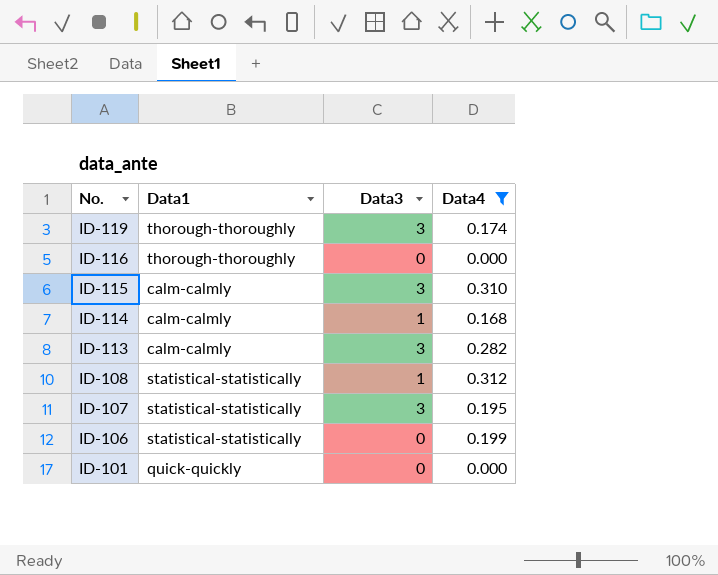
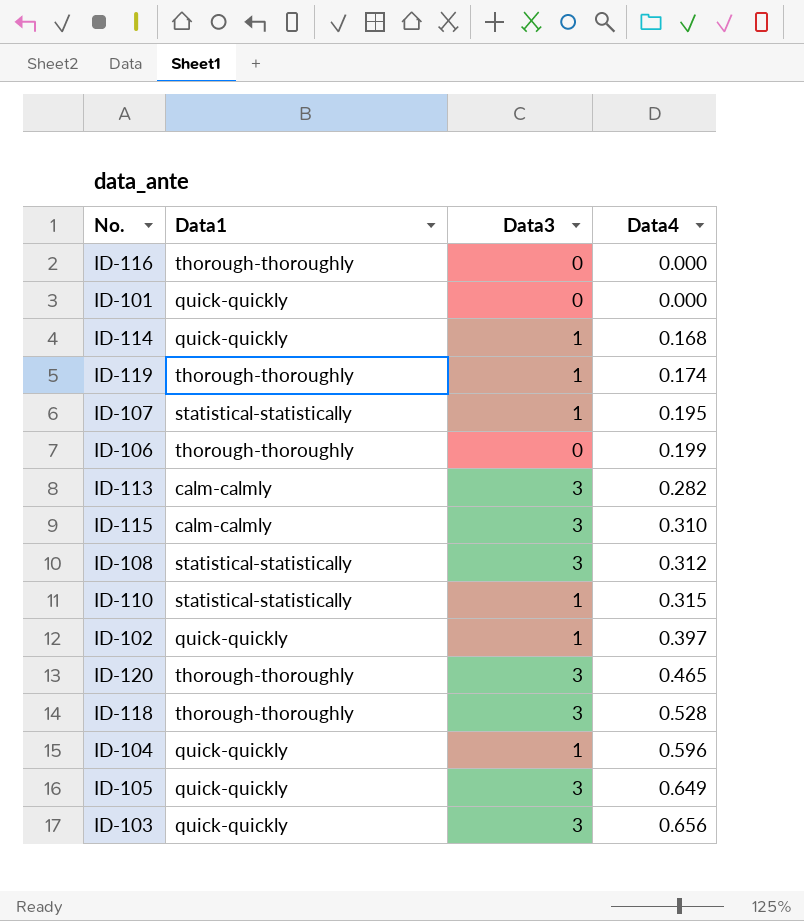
filter: Data4 <= 0.312 -> none
row order: No. descending -> Data4 ascending
ID-114 | Data1: calm-calmly -> quick-quickly
ID-119 | Data3: 3 -> 1
ID-107 | Data3: 3 -> 1
ID-106 | Data1: statistical-statistically -> thorough-thoroughly
ID-108 | Data3: 1 -> 3

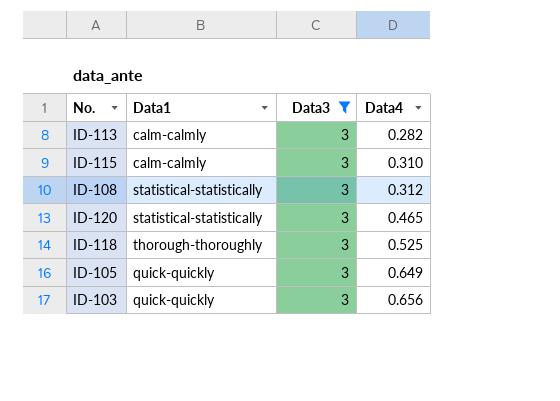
filter: none -> Data3 = 3
ID-120 | Data1: thorough-thoroughly -> statistical-statistically
ID-118 | Data4: 0.528 -> 0.525

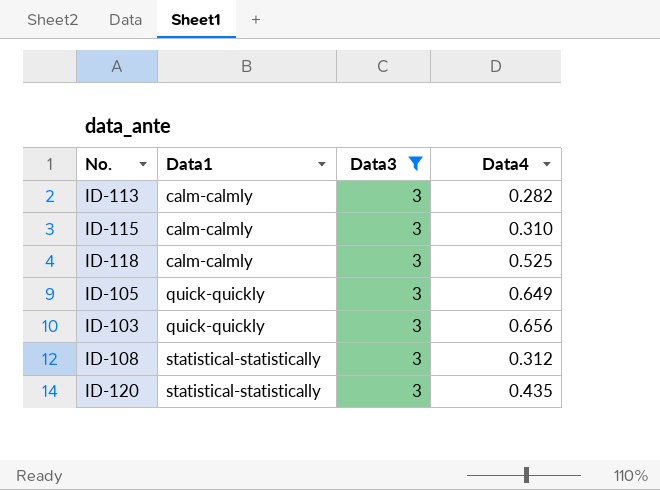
row order: Data4 ascending -> Data1 ascending
ID-118 | Data1: thorough-thoroughly -> calm-calmly
ID-120 | Data4: 0.465 -> 0.435

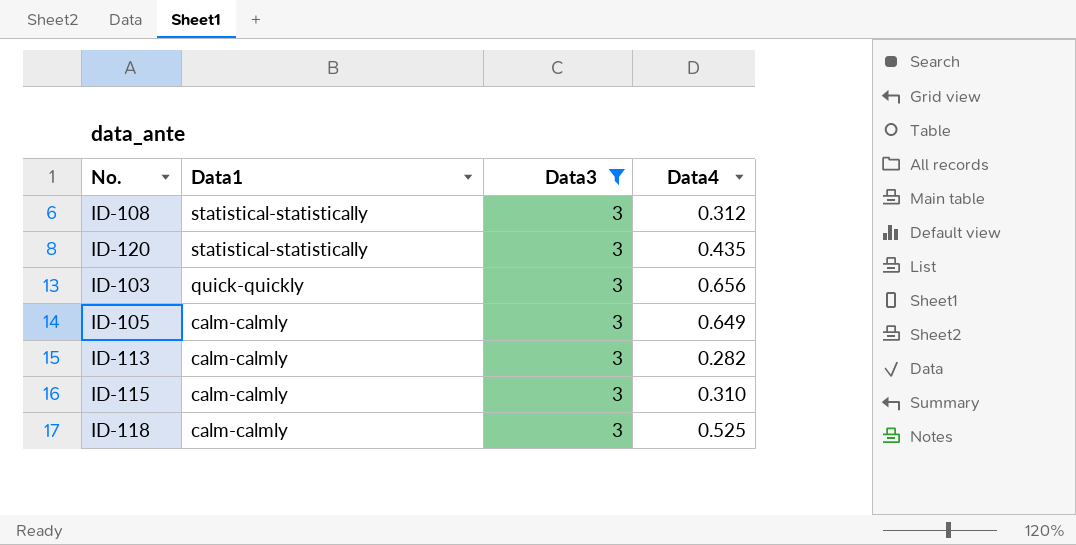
row order: Data1 ascending -> Data1 descending
ID-105 | Data1: quick-quickly -> calm-calmly

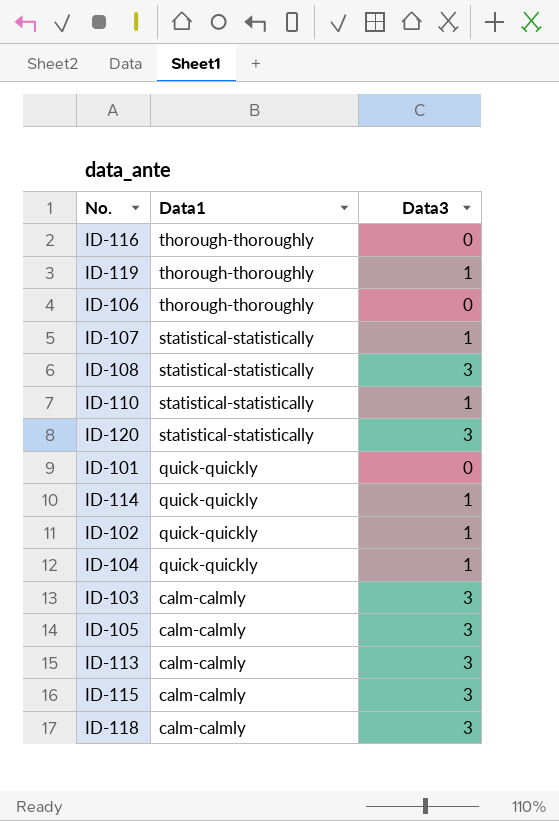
filter: Data3 = 3 -> none
column Data4 | position: 4 -> none
ID-103 | Data1: quick-quickly -> calm-calmly

